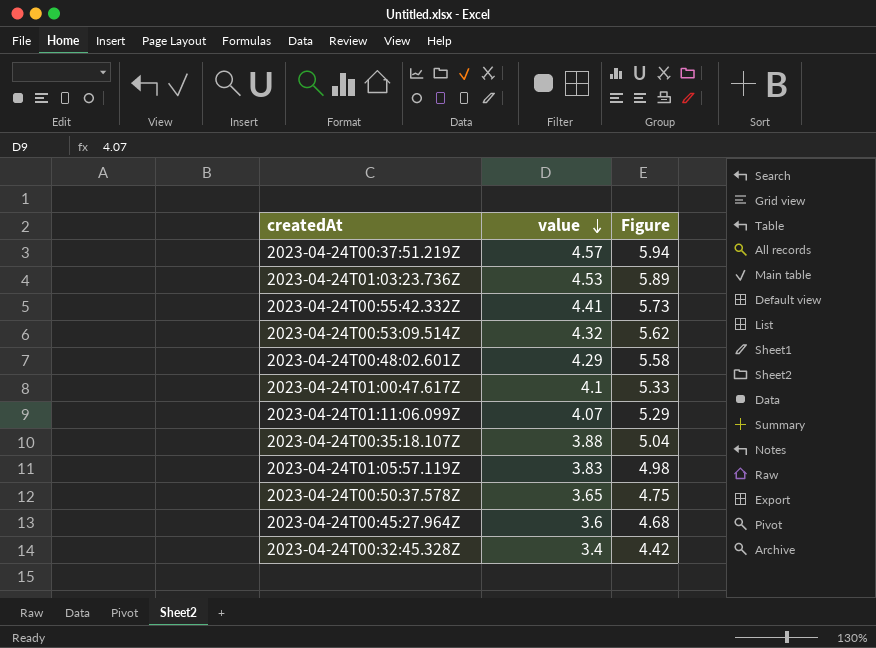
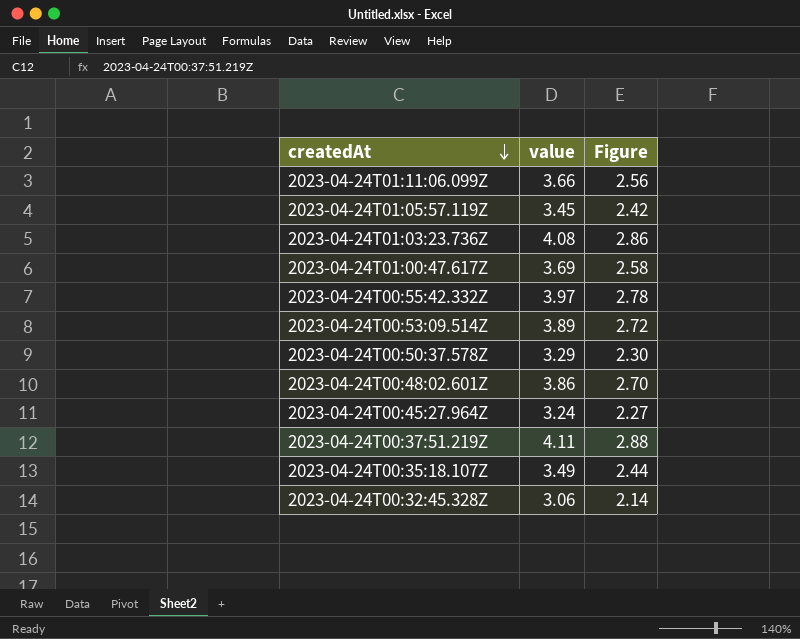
row order: value descending -> createdAt descending
column Figure | formula: [value] * 1.3 -> [value] * 0.7
2023-04-24T01:11:06.099Z | value: 4.07 -> 3.66
2023-04-24T01:05:57.119Z | value: 3.83 -> 3.45
2023-04-24T01:03:23.736Z | value: 4.53 -> 4.08
2023-04-24T01:00:47.617Z | value: 4.1 -> 3.69
2023-04-24T00:55:42.332Z | value: 4.41 -> 3.97
2023-04-24T00:53:09.514Z | value: 4.32 -> 3.89
2023-04-24T00:50:37.578Z | value: 3.65 -> 3.29
2023-04-24T00:48:02.601Z | value: 4.29 -> 3.86
2023-04-24T00:45:27.964Z | value: 3.6 -> 3.24
2023-04-24T00:37:51.219Z | value: 4.57 -> 4.11
2023-04-24T00:35:18.107Z | value: 3.88 -> 3.49
2023-04-24T00:32:45.328Z | value: 3.4 -> 3.06

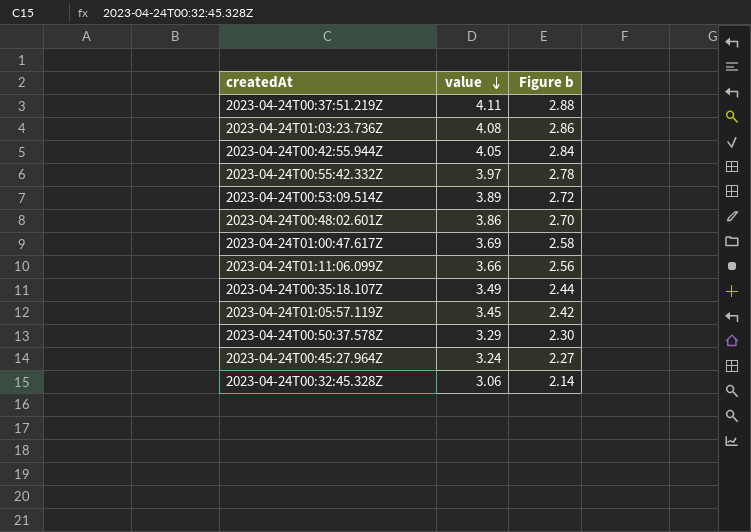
row order: createdAt descending -> value descending
column name: Figure -> Figure b
row 2023-04-24T00:42:55.944Z: none -> 4.05 | 2.84

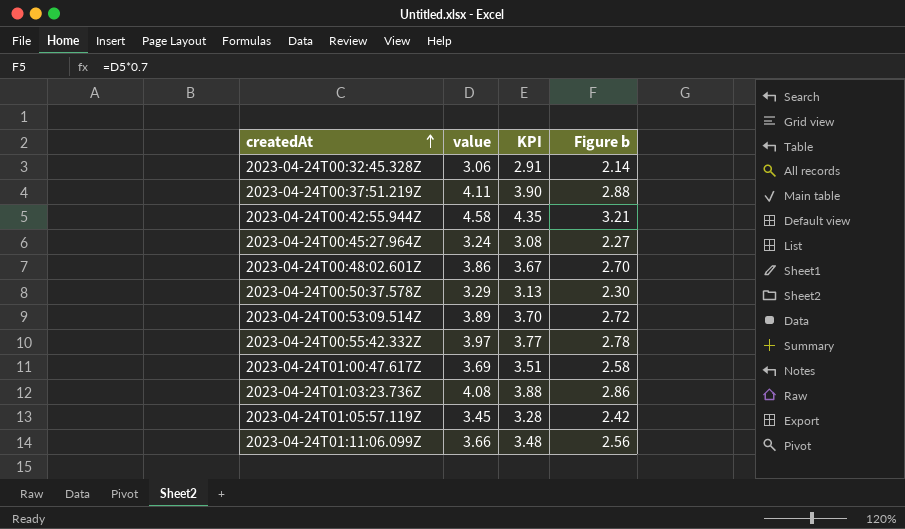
row order: value descending -> createdAt ascending
column KPI | formula: none -> [value] * 0.95
row 2023-04-24T00:35:18.107Z: 3.49 | 2.44 -> none
2023-04-24T00:42:55.944Z | value: 4.05 -> 4.58
2023-04-24T00:42:55.944Z | Figure b: 2.84 -> 3.21

